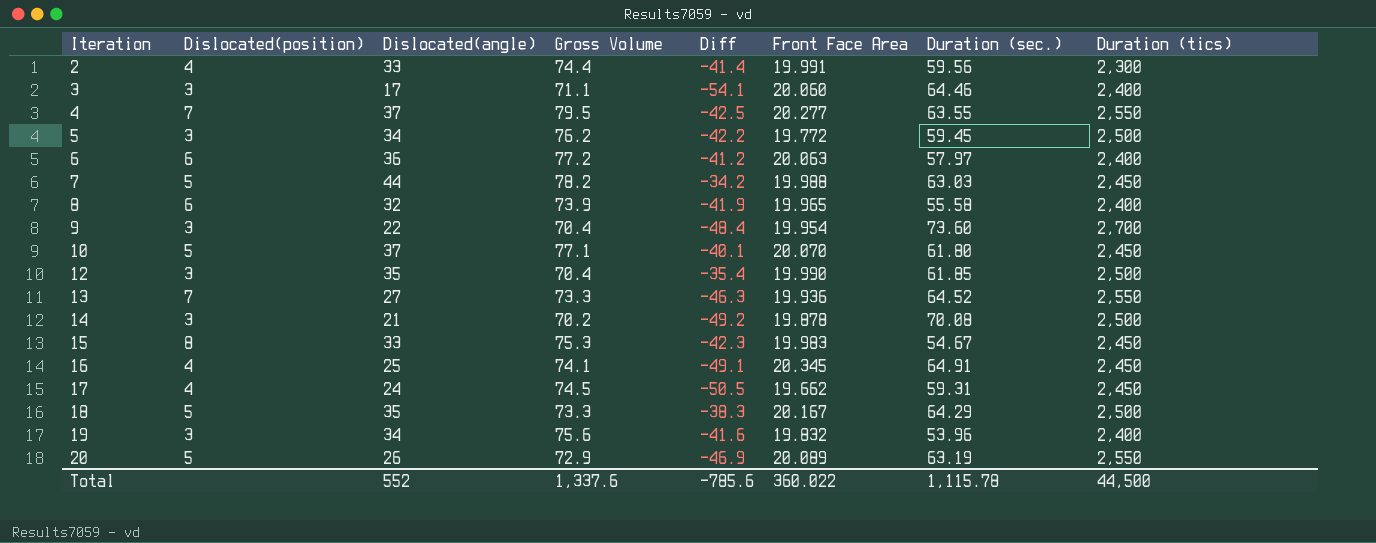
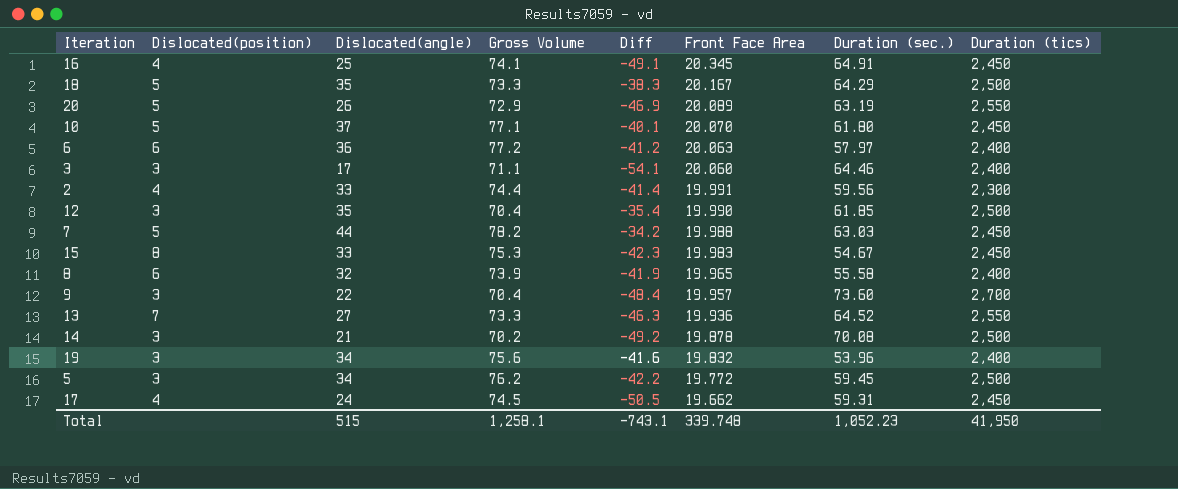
row order: Iteration ascending -> Front Face Area descending
row 4: 7 | 37 | 79.5 | -42.5 | 20.277 | 63.55 | 2,550 -> none
9 | Front Face Area: 19.954 -> 19.957
Total | Dislocated(angle): 552 -> 515
Total | Gross Volume: 1,337.6 -> 1,258.1
Total | Diff: -785.6 -> -743.1
Total | Front Face Area: 360.022 -> 339.748
Total | Duration (sec.): 1,115.78 -> 1,052.23
Total | Duration (tics): 44,500 -> 41,950

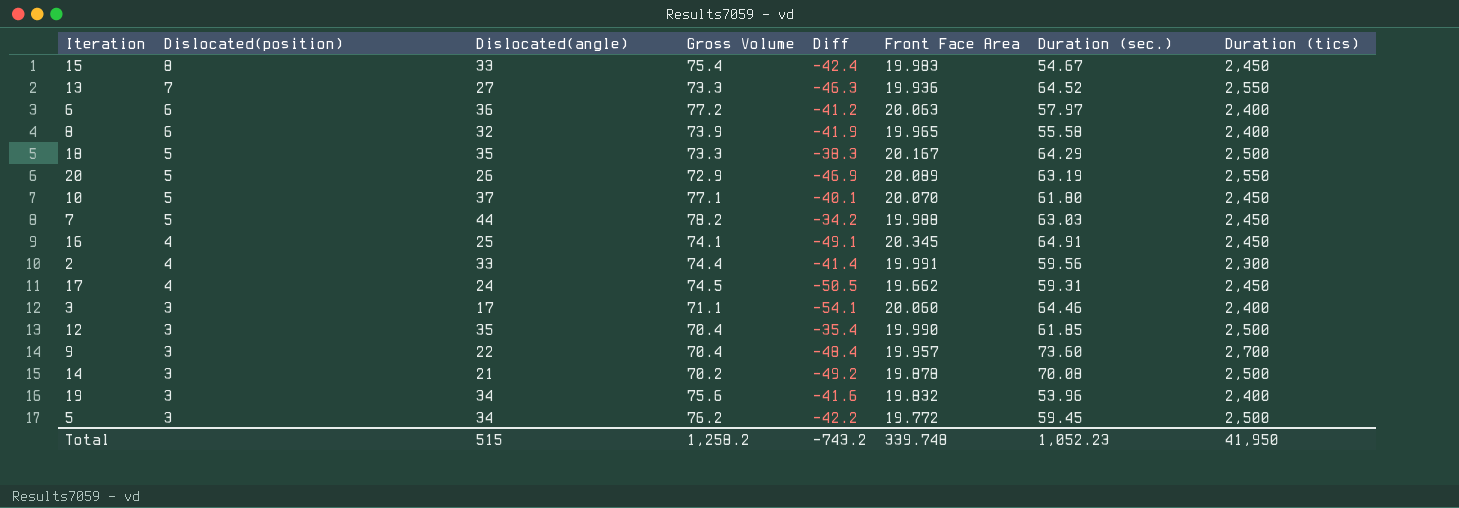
row order: Front Face Area descending -> Dislocated(position) descending
15 | Gross Volume: 75.3 -> 75.4
15 | Diff: -42.3 -> -42.4
Total | Gross Volume: 1,258.1 -> 1,258.2
Total | Diff: -743.1 -> -743.2

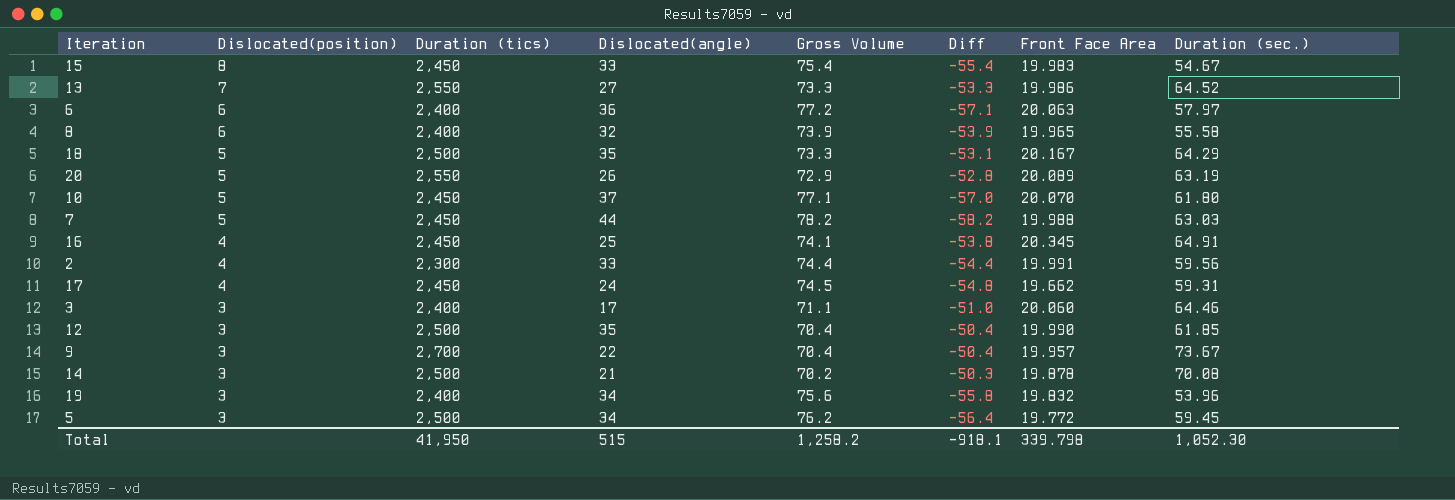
column Duration (tics) | position: 8 -> 3
column Diff | formula: [Dislocated(angle)] - [Gross Volume] -> [Front Face Area] - [Gross Volume]
13 | Front Face Area: 19.936 -> 19.986
9 | Duration (sec.): 73.60 -> 73.67
Total | Diff: -743.2 -> -918.1
Total | Front Face Area: 339.748 -> 339.798
Total | Duration (sec.): 1,052.23 -> 1,052.30

